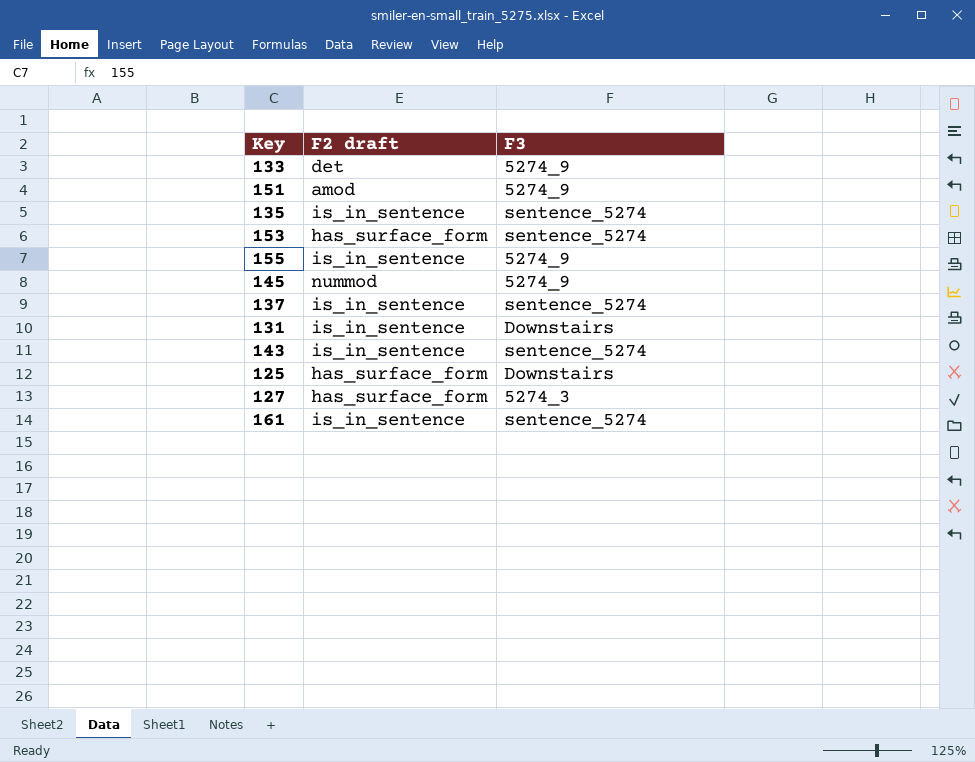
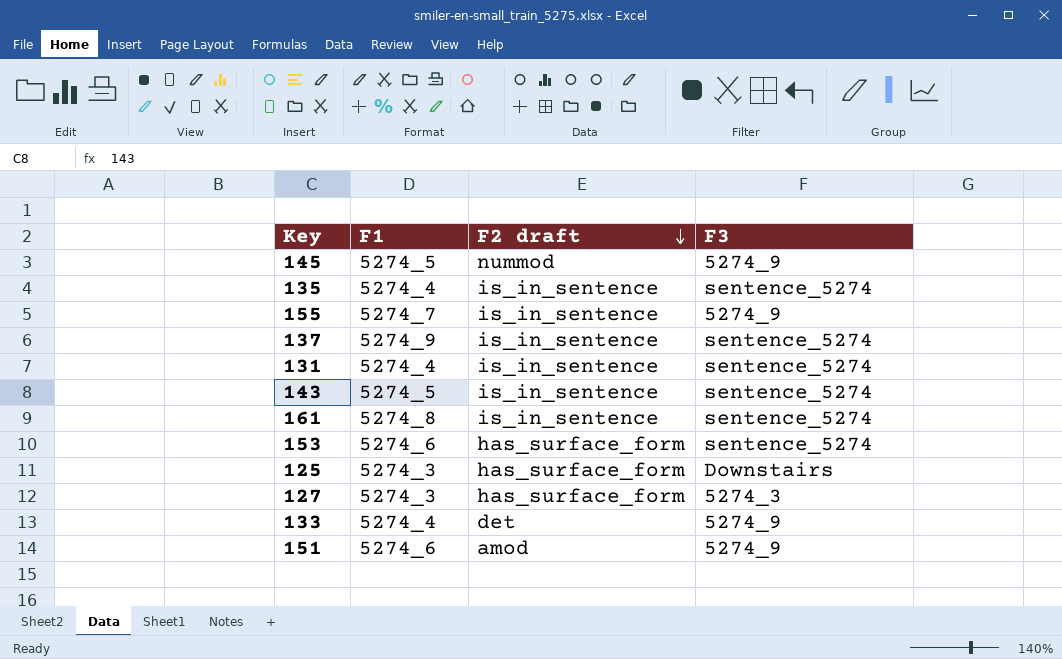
row order: none -> F2 draft descending
column F1 | position: none -> 2
131 | F3: Downstairs -> sentence_5274

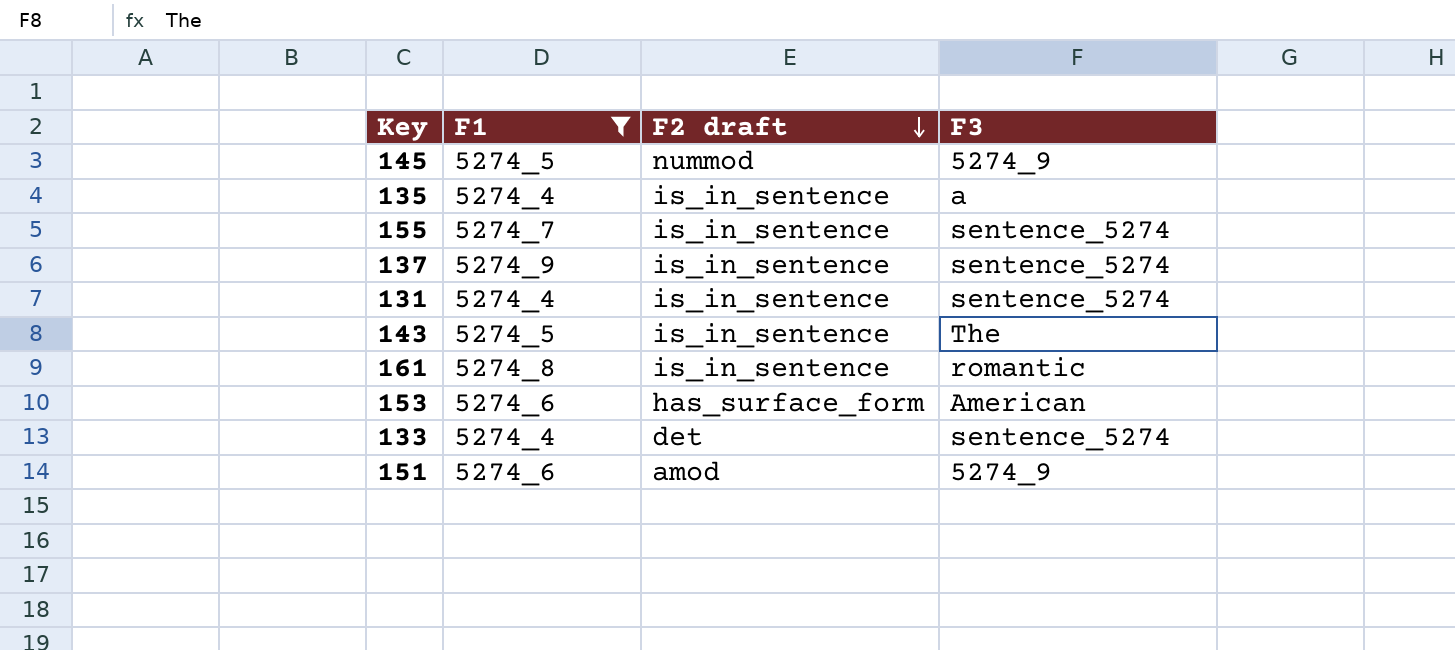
filter: none -> F1 != 5274_3
135 | F3: sentence_5274 -> a
155 | F3: 5274_9 -> sentence_5274
143 | F3: sentence_5274 -> The
161 | F3: sentence_5274 -> romantic
153 | F3: sentence_5274 -> American
133 | F3: 5274_9 -> sentence_5274

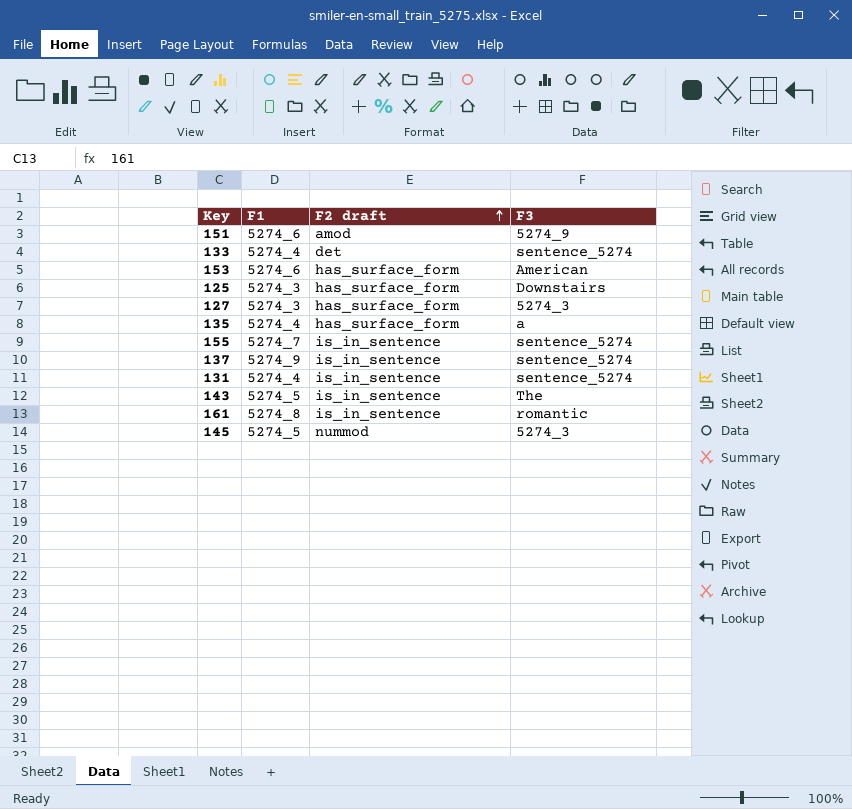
filter: F1 != 5274_3 -> none
row order: F2 draft descending -> F2 draft ascending
135 | F2 draft: is_in_sentence -> has_surface_form
145 | F3: 5274_9 -> 5274_3

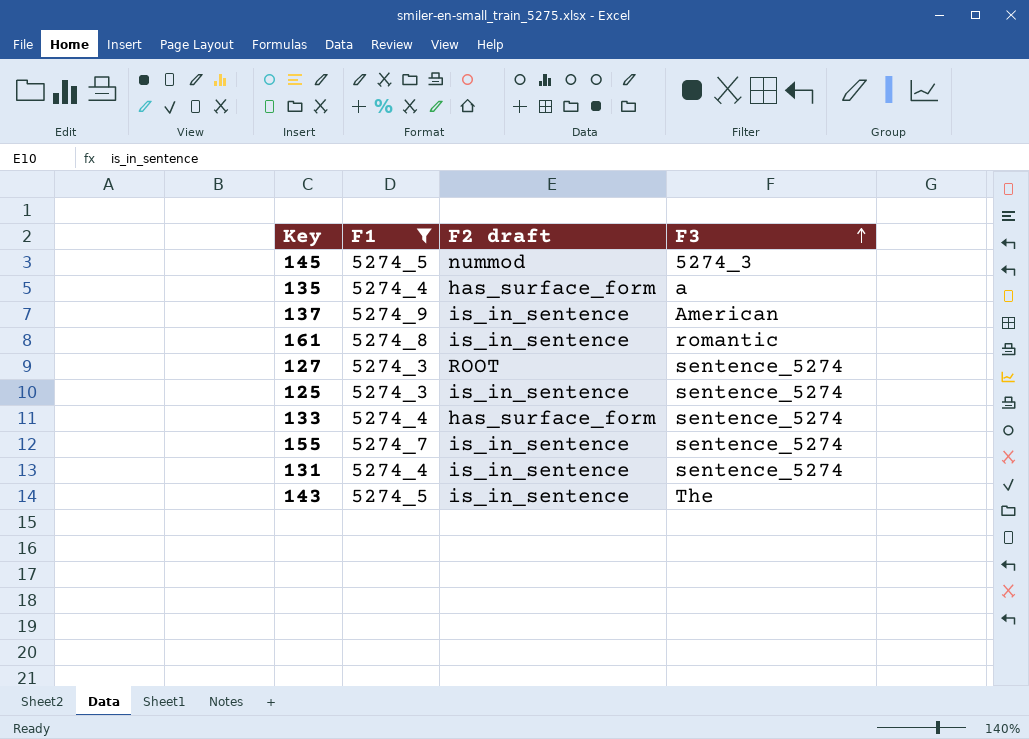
filter: none -> F1 != 5274_6
row order: F2 draft ascending -> F3 ascending
137 | F3: sentence_5274 -> American
127 | F2 draft: has_surface_form -> ROOT
127 | F3: 5274_3 -> sentence_5274
125 | F2 draft: has_surface_form -> is_in_sentence
125 | F3: Downstairs -> sentence_5274
133 | F2 draft: det -> has_surface_form

